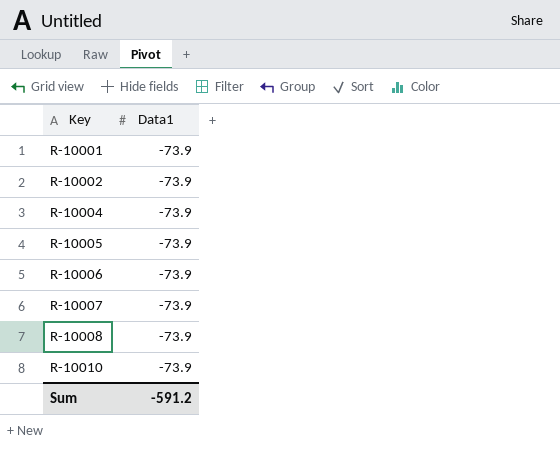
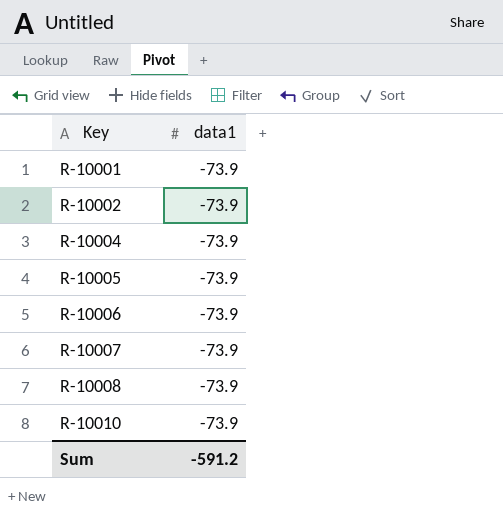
column name: Data1 -> data1

